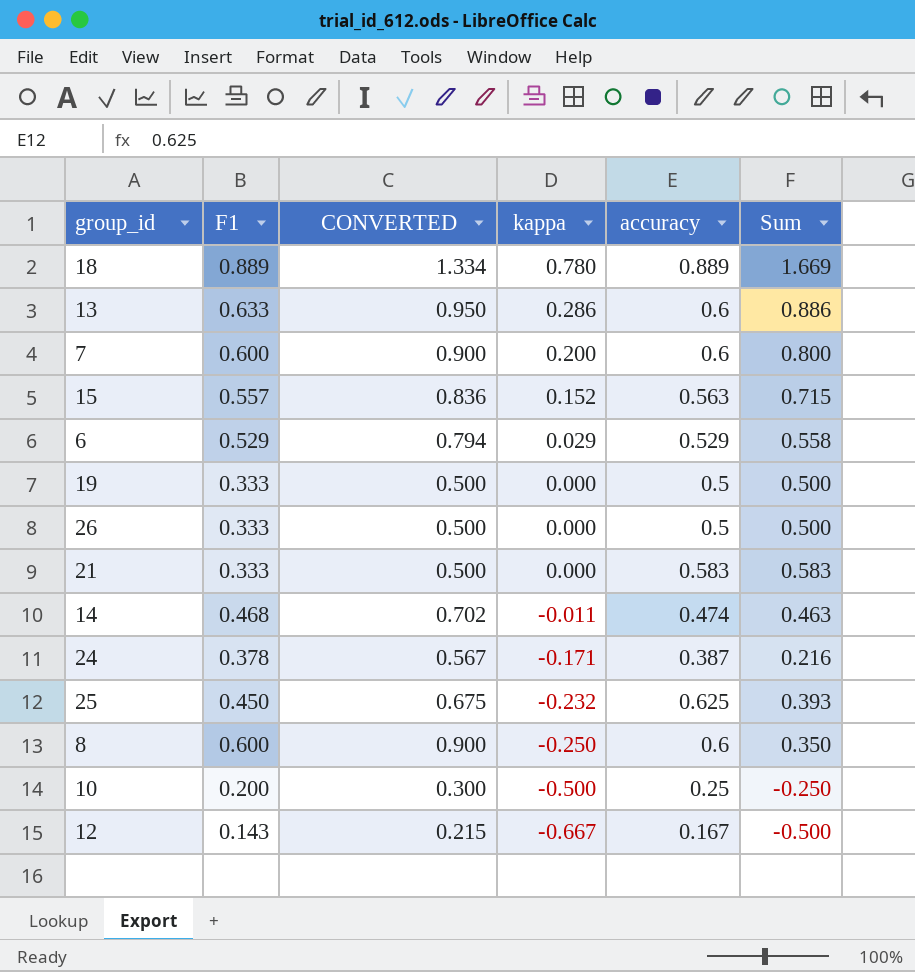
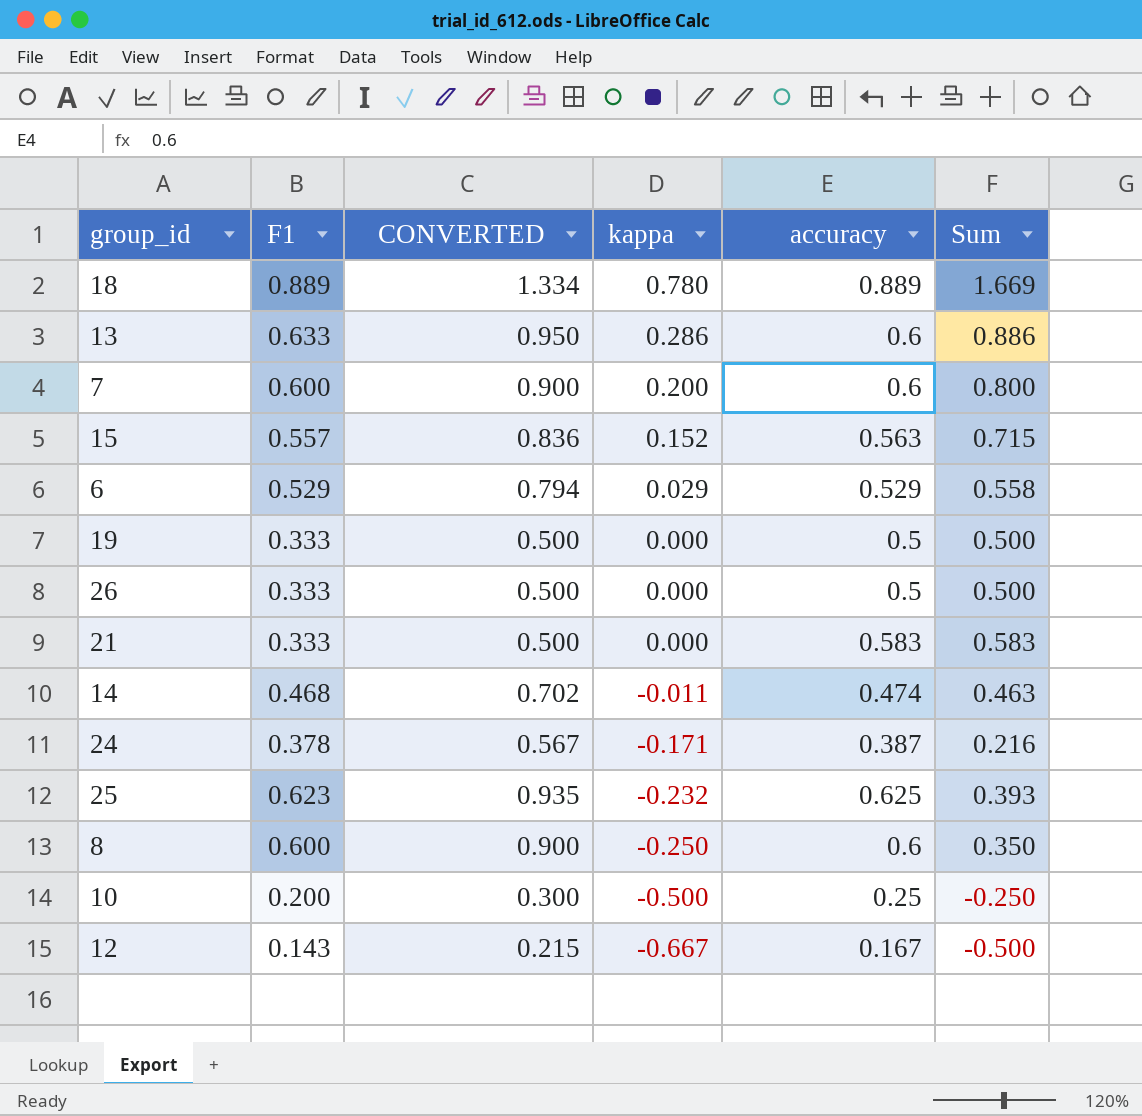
25 | F1: 0.450 -> 0.623
25 | CONVERTED: 0.675 -> 0.935

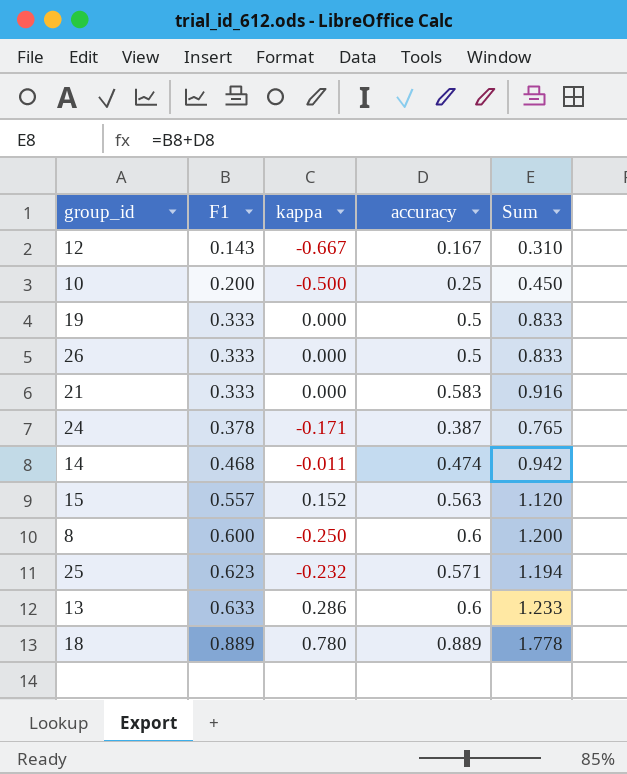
row order: kappa descending -> F1 ascending
column CONVERTED | formula: [F1] * 1.5 -> none
column Sum | formula: [kappa] + [accuracy] -> [F1] + [accuracy]
row 7: 0.600 | 0.900 | 0.200 | 0.6 | 0.800 -> none
row 6: 0.529 | 0.794 | 0.029 | 0.529 | 0.558 -> none
25 | accuracy: 0.625 -> 0.571

